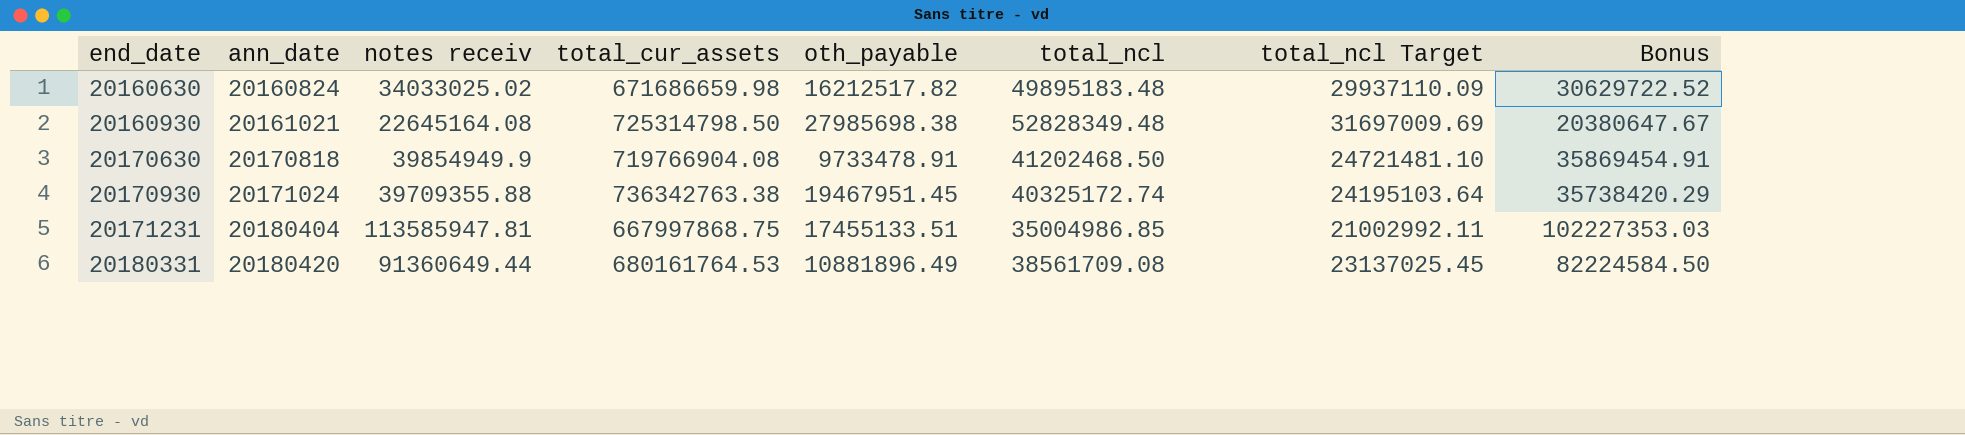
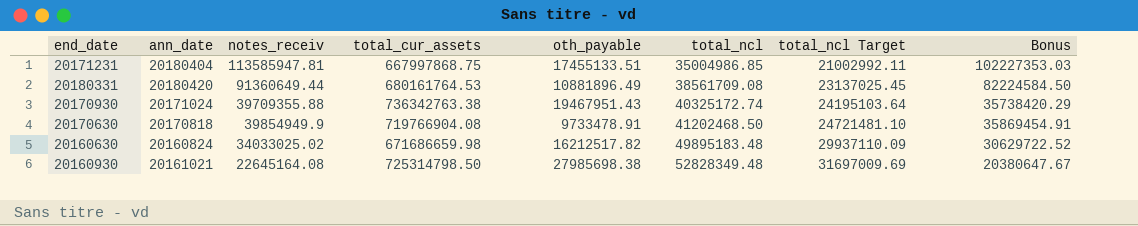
row order: end_date ascending -> total_ncl ascending
column name: notes receiv -> notes_receiv
20170930 | oth_payable: 19467951.45 -> 19467951.43

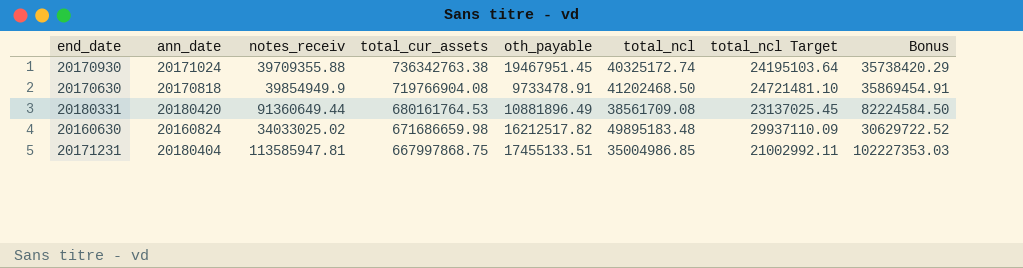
row order: total_ncl ascending -> total_cur_assets descending
row 20160930: 20161021 | 22645164.08 | 725314798.50 | 27985698.38 | 52828349.48 | 31697009.69 | 20380647.67 -> none
20170930 | oth_payable: 19467951.43 -> 19467951.45

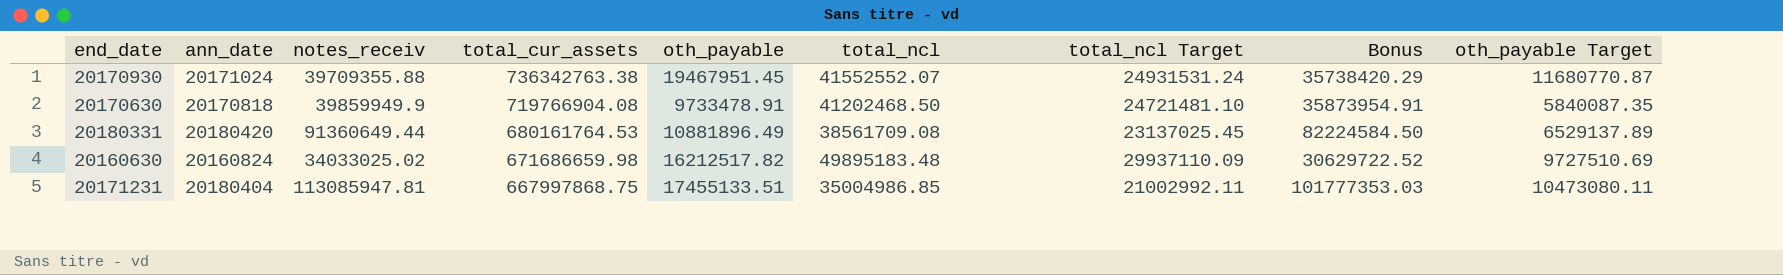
column oth_payable Target | formula: none -> [oth_payable] * 0.6
20170930 | total_ncl: 40325172.74 -> 41552552.07
20170930 | total_ncl Target: 24195103.64 -> 24931531.24
20170630 | notes_receiv: 39854949.9 -> 39859949.9
20170630 | Bonus: 35869454.91 -> 35873954.91
20171231 | notes_receiv: 113585947.81 -> 113085947.81
20171231 | Bonus: 102227353.03 -> 101777353.03

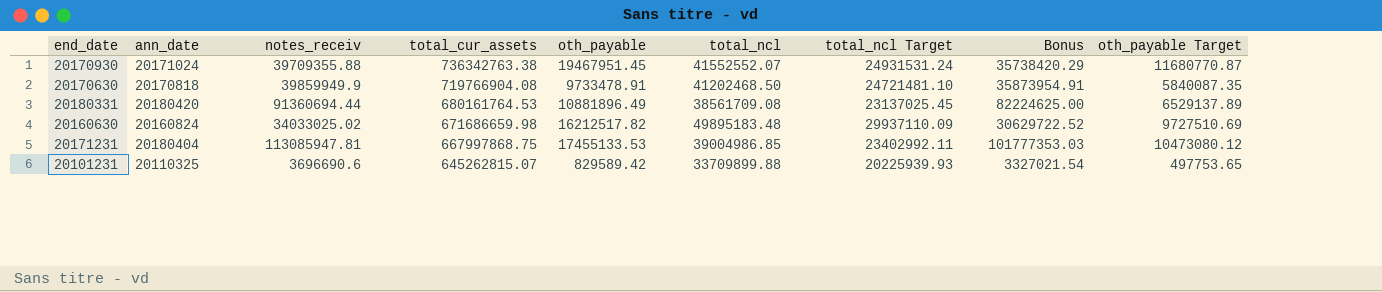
20180331 | notes_receiv: 91360649.44 -> 91360694.44
20180331 | Bonus: 82224584.50 -> 82224625.00
20171231 | oth_payable: 17455133.51 -> 17455133.53
20171231 | total_ncl: 35004986.85 -> 39004986.85
20171231 | total_ncl Target: 21002992.11 -> 23402992.11
20171231 | oth_payable Target: 10473080.11 -> 10473080.12
row 20101231: none -> 20110325 | 3696690.6 | 645262815.07 | 829589.42 | 33709899.88 | 20225939.93 | 3327021.54 | 497753.65

